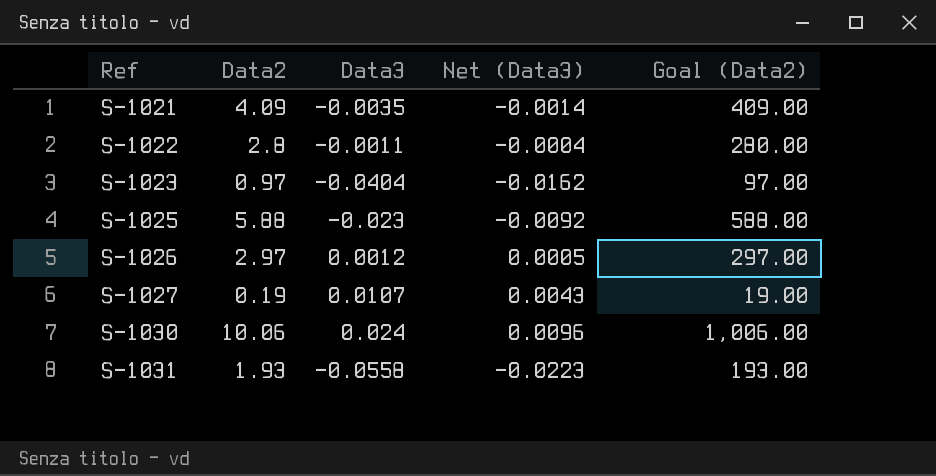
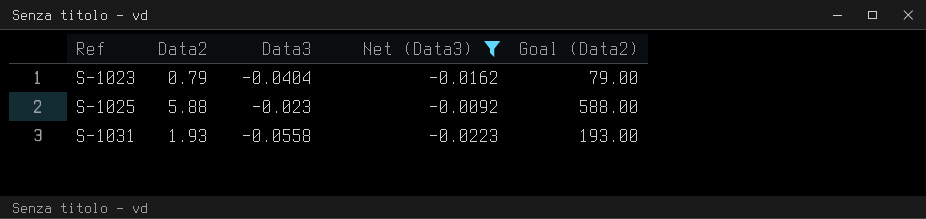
filter: none -> Net (Data3) <= -0.0092
S-1023 | Data2: 0.97 -> 0.79
S-1023 | Goal (Data2): 97.00 -> 79.00

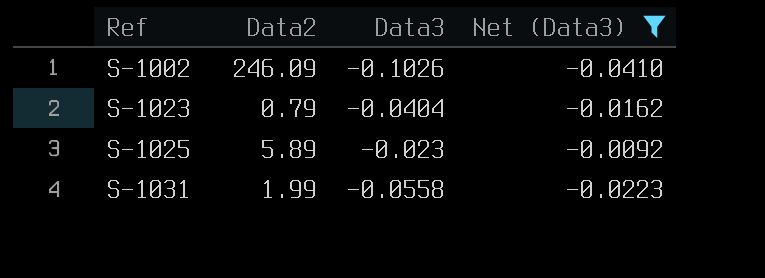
column Goal (Data2) | formula: [Data2] * 100 -> none
row S-1002: none -> 246.09 | -0.1026 | -0.0410
S-1025 | Data2: 5.88 -> 5.89
S-1031 | Data2: 1.93 -> 1.99

